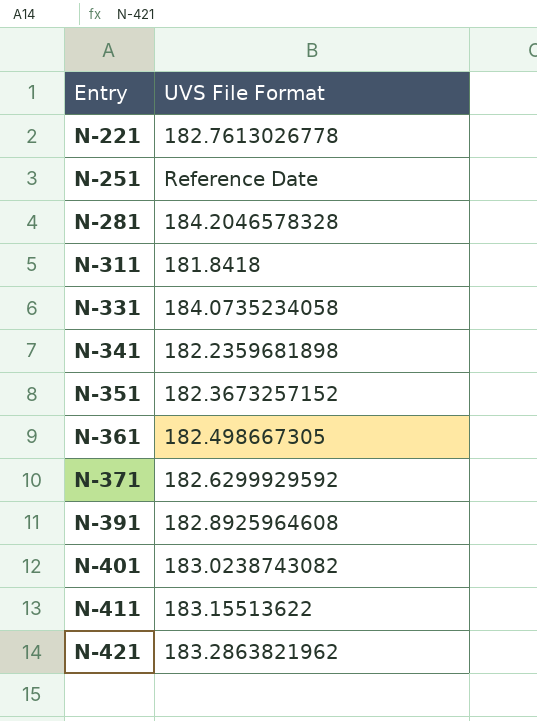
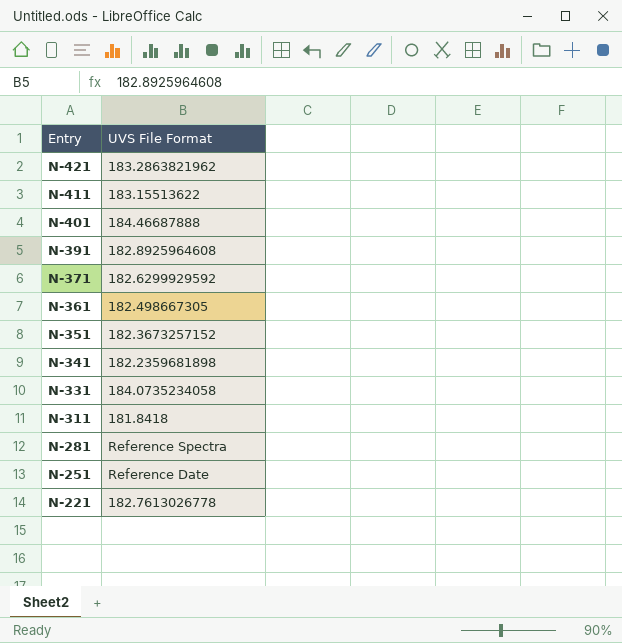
row order: Entry ascending -> Entry descending
N-401 | UVS File Format: 183.0238743082 -> 184.46687888
N-281 | UVS File Format: 184.2046578328 -> Reference Spectra

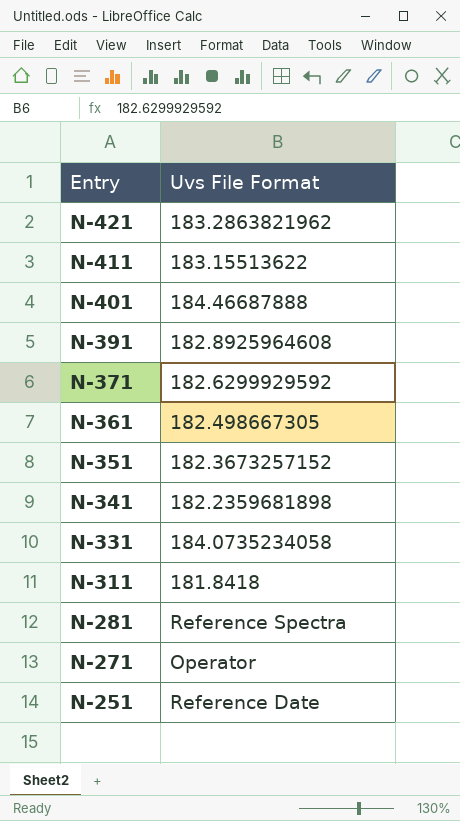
column name: UVS File Format -> Uvs File Format
row N-221: 182.7613026778 -> none
row N-271: none -> Operator

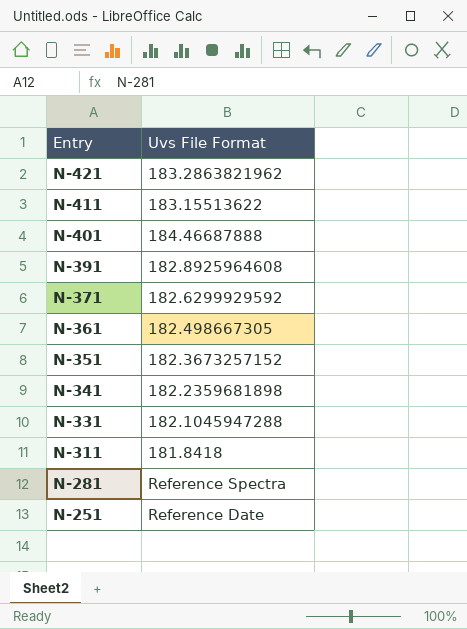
row N-271: Operator -> none
N-331 | Uvs File Format: 184.0735234058 -> 182.1045947288

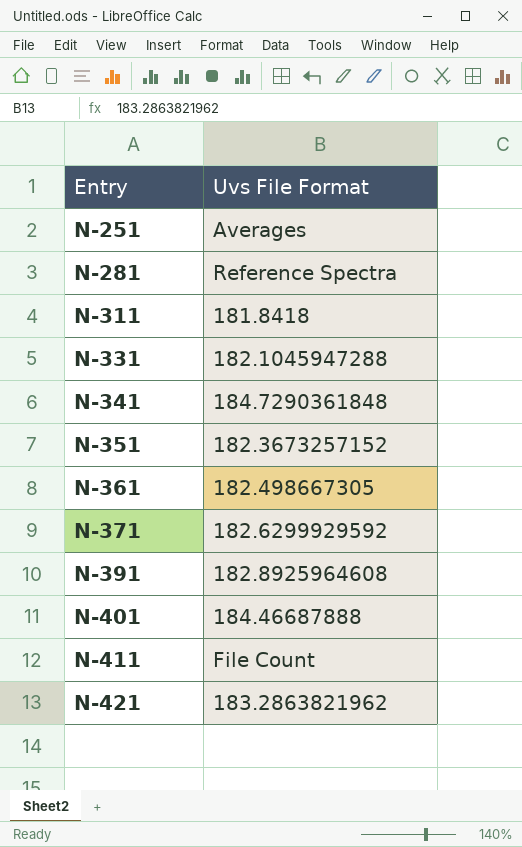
row order: Entry descending -> Entry ascending
N-251 | Uvs File Format: Reference Date -> Averages
N-341 | Uvs File Format: 182.2359681898 -> 184.7290361848
N-411 | Uvs File Format: 183.15513622 -> File Count

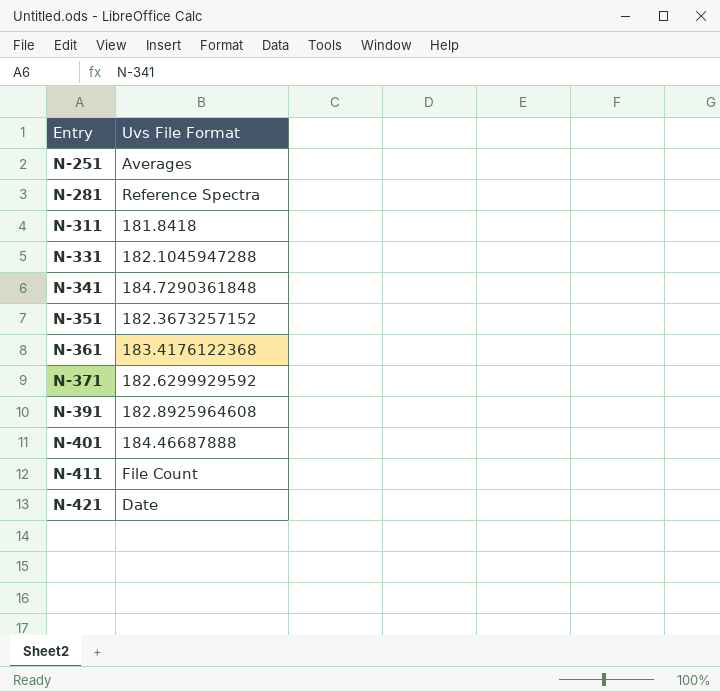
N-361 | Uvs File Format: 182.498667305 -> 183.4176122368
N-421 | Uvs File Format: 183.2863821962 -> Date

